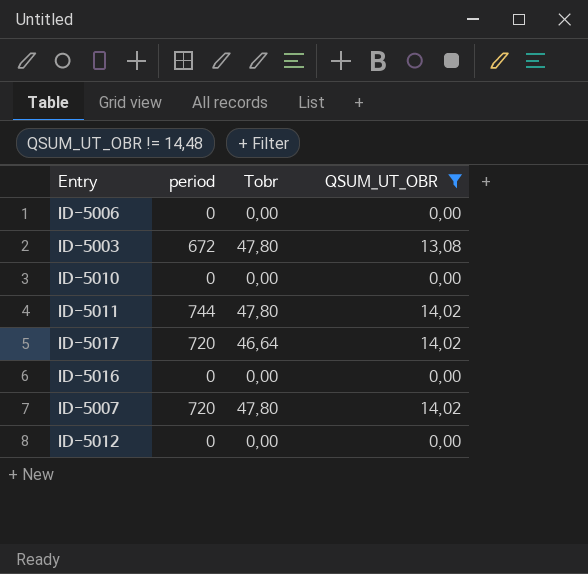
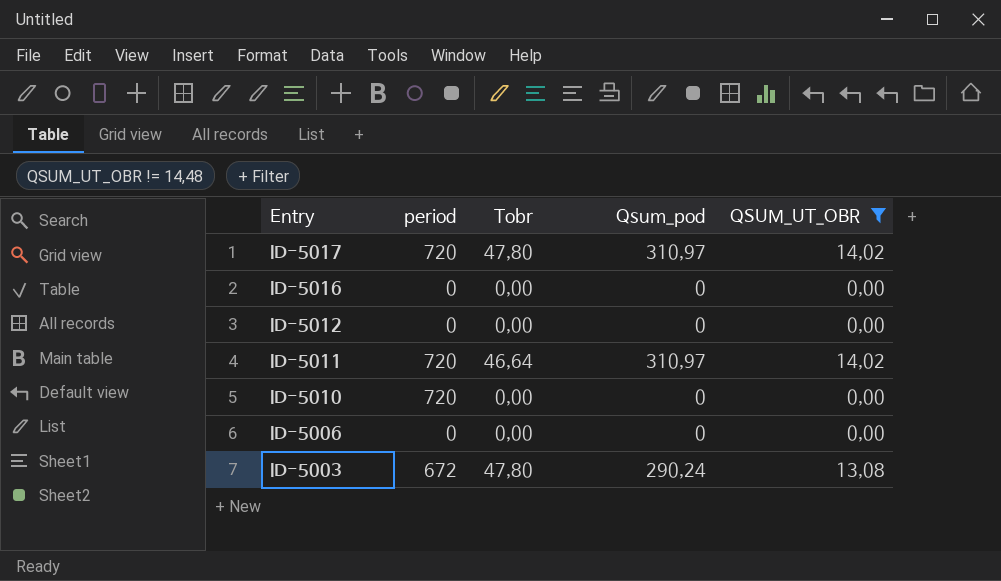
row order: none -> Entry descending
column Qsum_pod | position: none -> 4
row ID-5007: 720 | 47,80 | 14,02 -> none
ID-5017 | Tobr: 46,64 -> 47,80
ID-5011 | period: 744 -> 720
ID-5011 | Tobr: 47,80 -> 46,64
ID-5010 | period: 0 -> 720

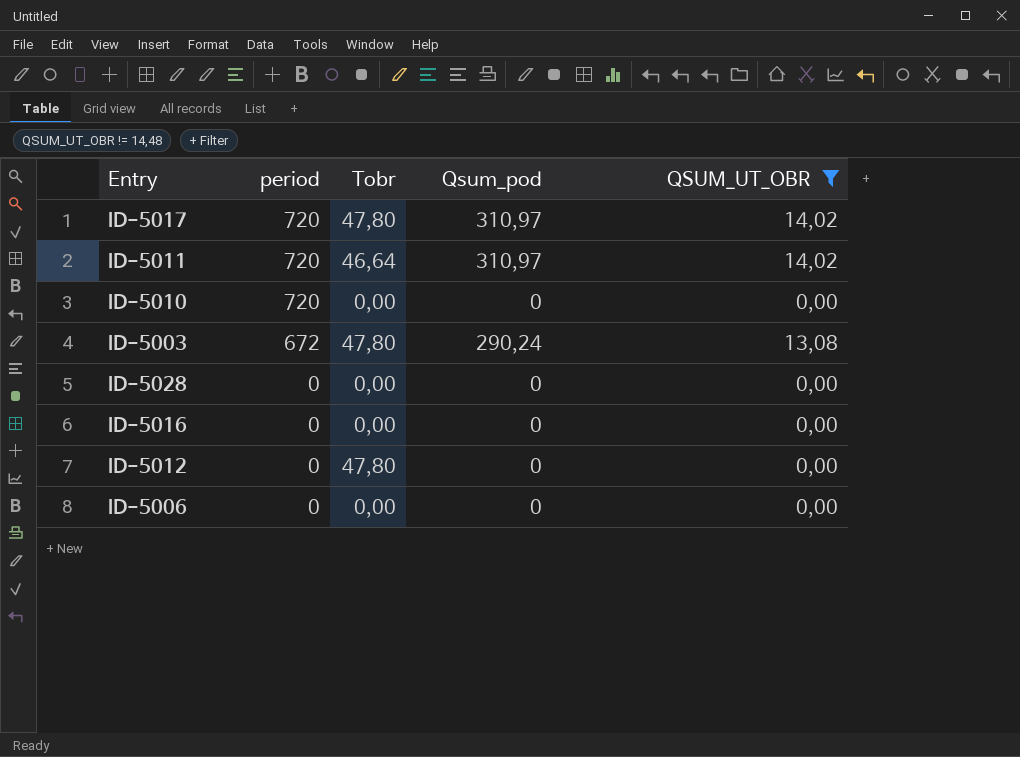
row order: Entry descending -> period descending
row ID-5028: none -> 0 | 0,00 | 0 | 0,00
ID-5012 | Tobr: 0,00 -> 47,80

